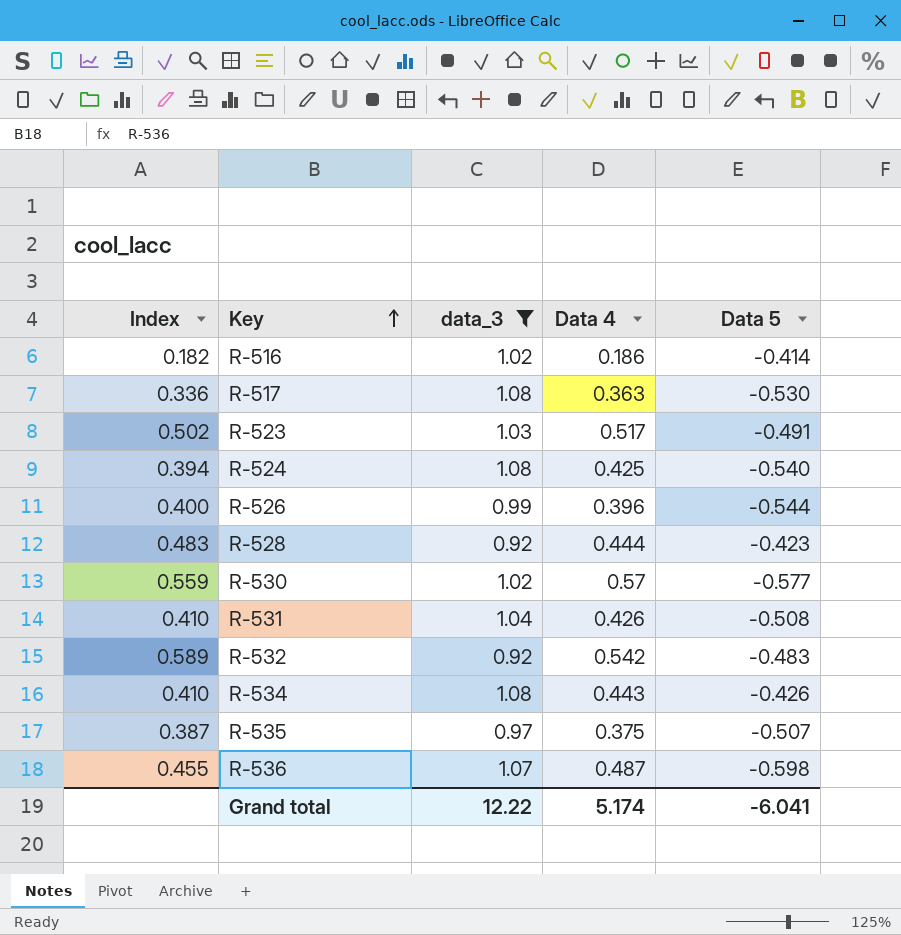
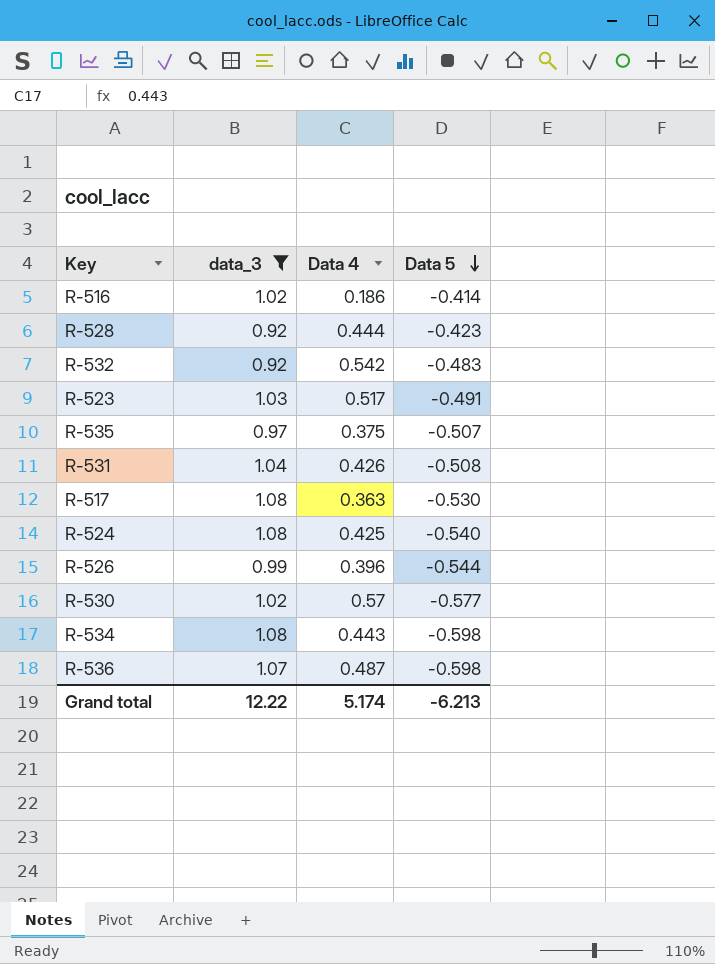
row order: Key ascending -> Data 5 descending
column Index | formula: [Data 4] / [data_3] -> none
R-534 | Data 5: -0.426 -> -0.598
Grand total | Data 5: -6.041 -> -6.213

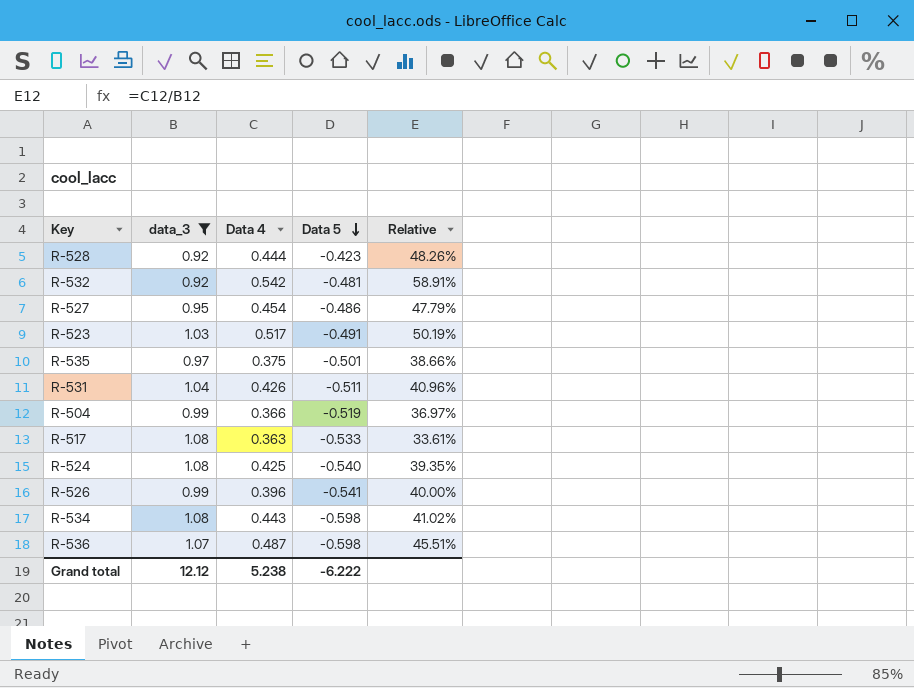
column Relative | formula: none -> [Data 4] / [data_3]
row R-516: 1.02 | 0.186 | -0.414 -> none
row R-530: 1.02 | 0.57 | -0.577 -> none
R-532 | Data 5: -0.483 -> -0.481
row R-527: none -> 0.95 | 0.454 | -0.486 | 47.79%
R-535 | Data 5: -0.507 -> -0.501
R-531 | Data 5: -0.508 -> -0.511
row R-504: none -> 0.99 | 0.366 | -0.519 | 36.97%
R-517 | Data 5: -0.530 -> -0.533
R-526 | Data 5: -0.544 -> -0.541
Grand total | data_3: 12.22 -> 12.12
Grand total | Data 4: 5.174 -> 5.238
Grand total | Data 5: -6.213 -> -6.222

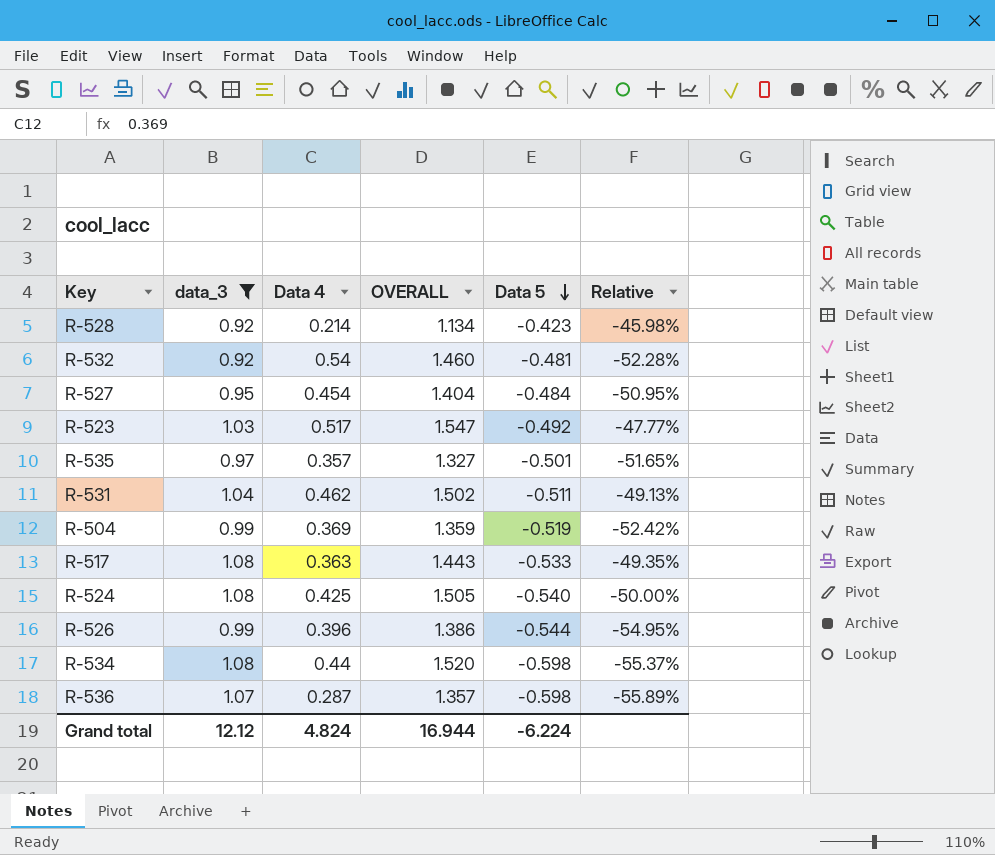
column OVERALL | formula: none -> [data_3] + [Data 4]
column Relative | formula: [Data 4] / [data_3] -> [Data 5] / [data_3]
R-528 | Data 4: 0.444 -> 0.214
R-532 | Data 4: 0.542 -> 0.54
R-527 | Data 5: -0.486 -> -0.484
R-523 | Data 5: -0.491 -> -0.492
R-535 | Data 4: 0.375 -> 0.357
R-531 | Data 4: 0.426 -> 0.462
R-504 | Data 4: 0.366 -> 0.369
R-526 | Data 5: -0.541 -> -0.544
R-534 | Data 4: 0.443 -> 0.44
R-536 | Data 4: 0.487 -> 0.287
Grand total | Data 4: 5.238 -> 4.824
Grand total | Data 5: -6.222 -> -6.224

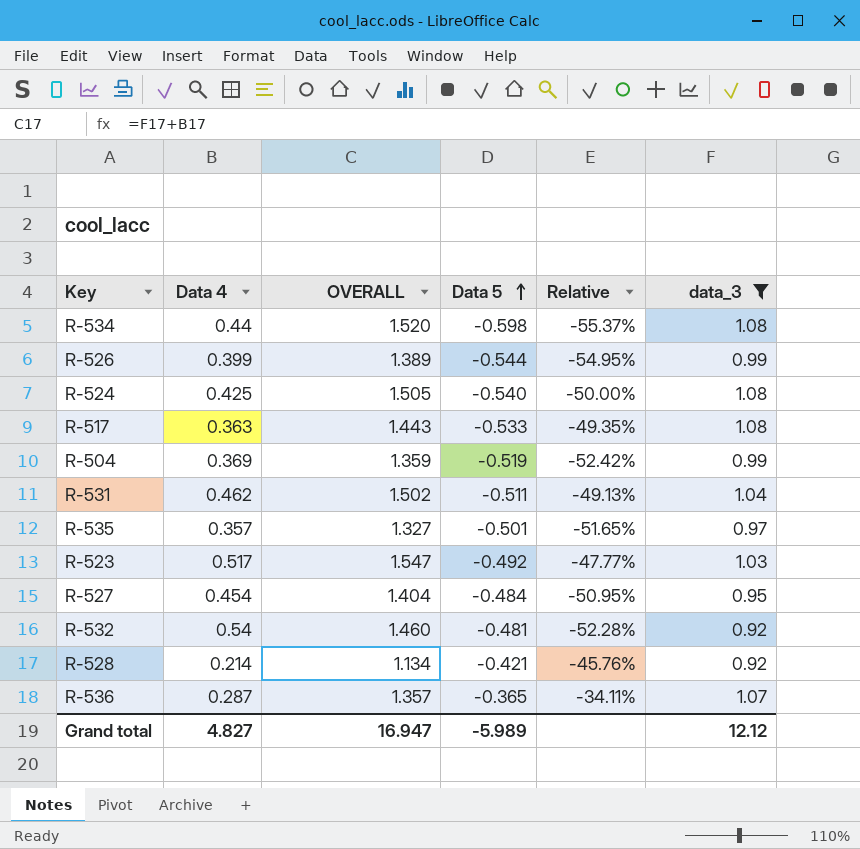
row order: Data 5 descending -> Data 5 ascending
column data_3 | position: 2 -> 6
R-526 | Data 4: 0.396 -> 0.399
R-526 | OVERALL: 1.386 -> 1.389
R-528 | Data 5: -0.423 -> -0.421
R-528 | Relative: -45.98% -> -45.76%
R-536 | Data 5: -0.598 -> -0.365
R-536 | Relative: -55.89% -> -34.11%
Grand total | Data 4: 4.824 -> 4.827
Grand total | OVERALL: 16.944 -> 16.947
Grand total | Data 5: -6.224 -> -5.989

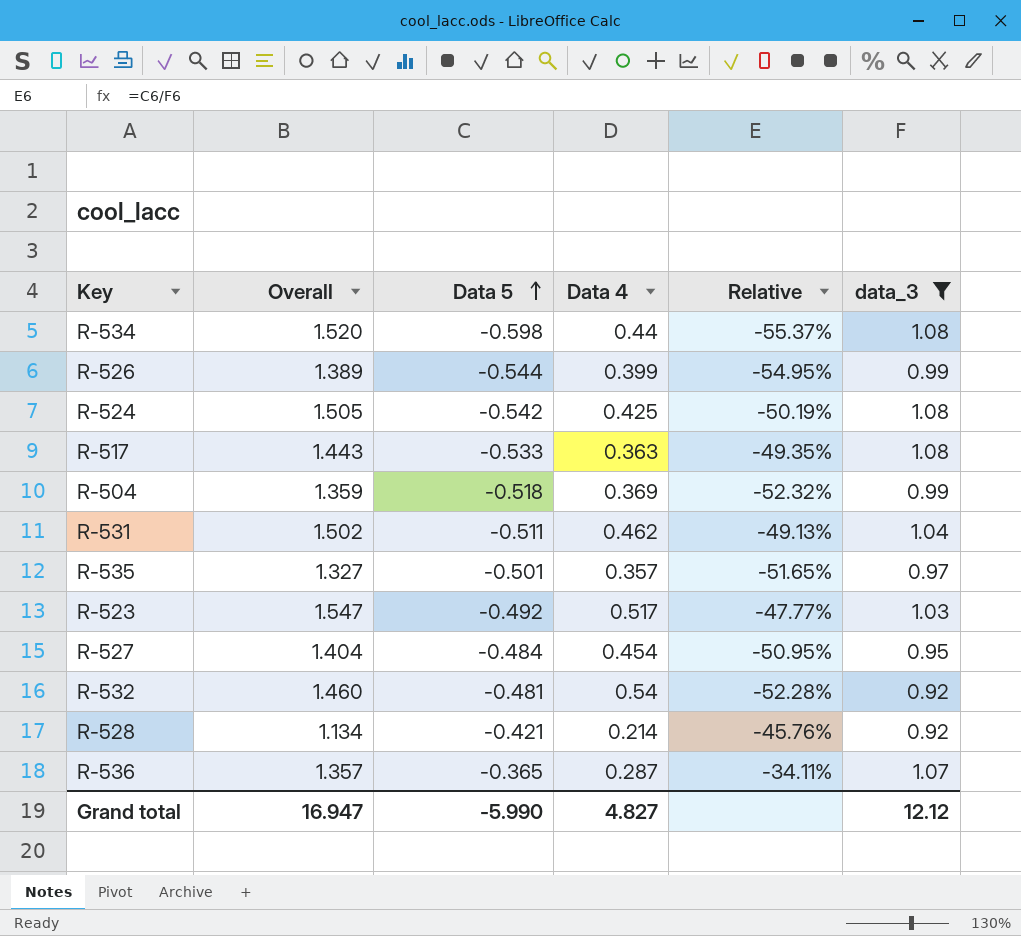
column name: OVERALL -> Overall
column Data 4 | position: 2 -> 4
R-524 | Data 5: -0.540 -> -0.542
R-524 | Relative: -50.00% -> -50.19%
R-504 | Data 5: -0.519 -> -0.518
R-504 | Relative: -52.42% -> -52.32%
Grand total | Data 5: -5.989 -> -5.990

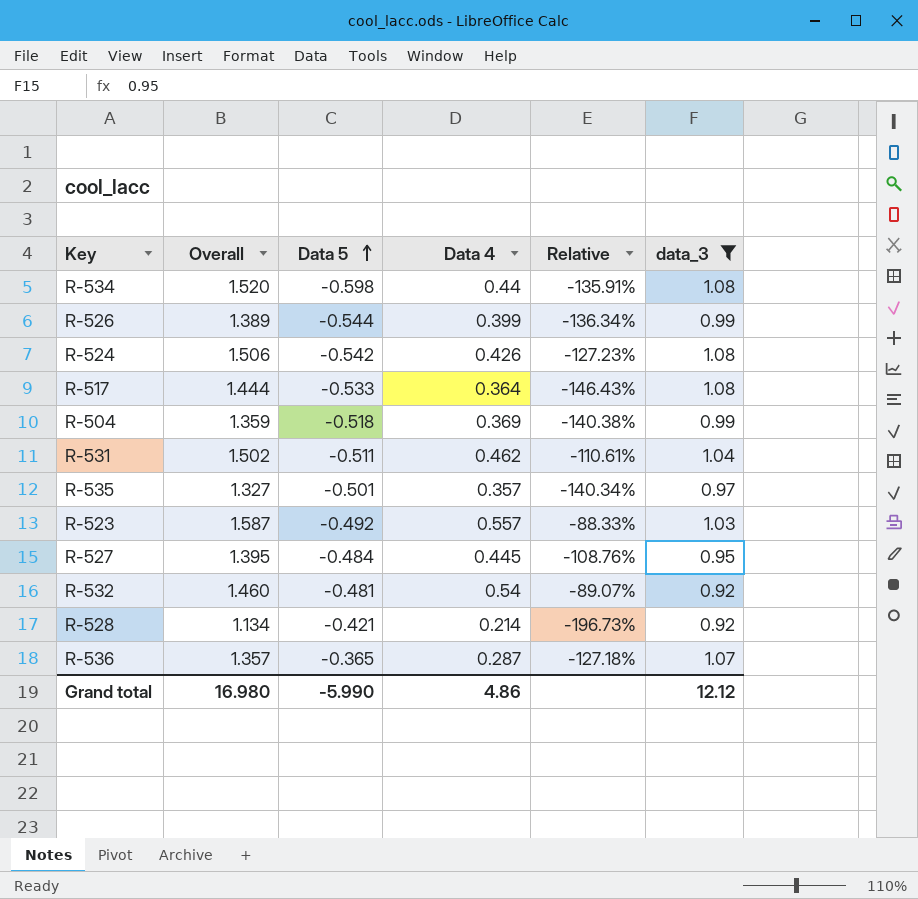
column Relative | formula: [Data 5] / [data_3] -> [Data 5] / [Data 4]
R-524 | Overall: 1.505 -> 1.506
R-524 | Data 4: 0.425 -> 0.426
R-517 | Overall: 1.443 -> 1.444
R-517 | Data 4: 0.363 -> 0.364
R-523 | Overall: 1.547 -> 1.587
R-523 | Data 4: 0.517 -> 0.557
R-527 | Overall: 1.404 -> 1.395
R-527 | Data 4: 0.454 -> 0.445
Grand total | Overall: 16.947 -> 16.980
Grand total | Data 4: 4.827 -> 4.86

